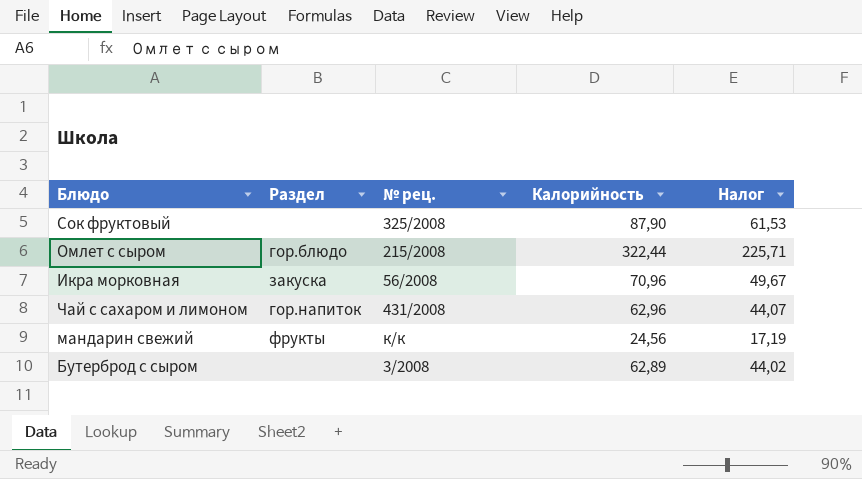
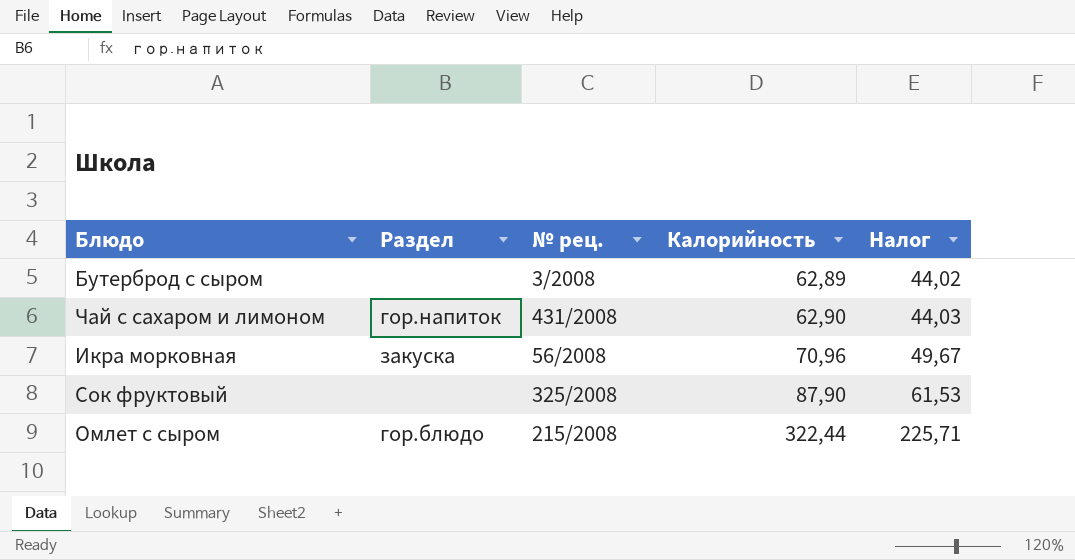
row order: none -> Калорийность ascending
row мандарин свежий: фрукты | к/к | 24,56 | 17,19 -> none
Чай с сахаром и лимоном | Калорийность: 62,96 -> 62,90
Чай с сахаром и лимоном | Налог: 44,07 -> 44,03

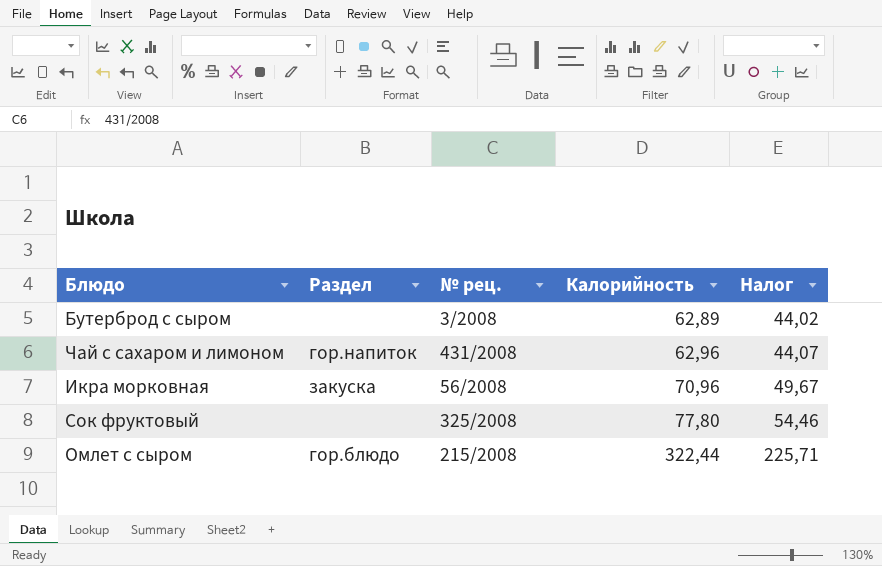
Чай с сахаром и лимоном | Калорийность: 62,90 -> 62,96
Чай с сахаром и лимоном | Налог: 44,03 -> 44,07
Сок фруктовый | Калорийность: 87,90 -> 77,80
Сок фруктовый | Налог: 61,53 -> 54,46

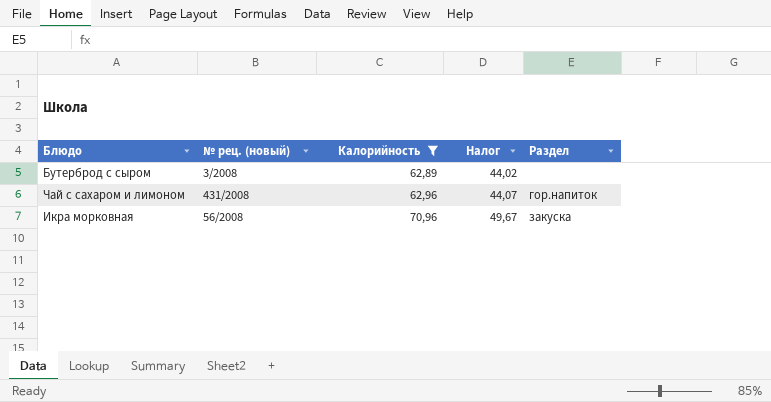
filter: none -> Калорийность <= 70,96
column name: № рец. -> № рец. (новый)
column Раздел | position: 2 -> 5

